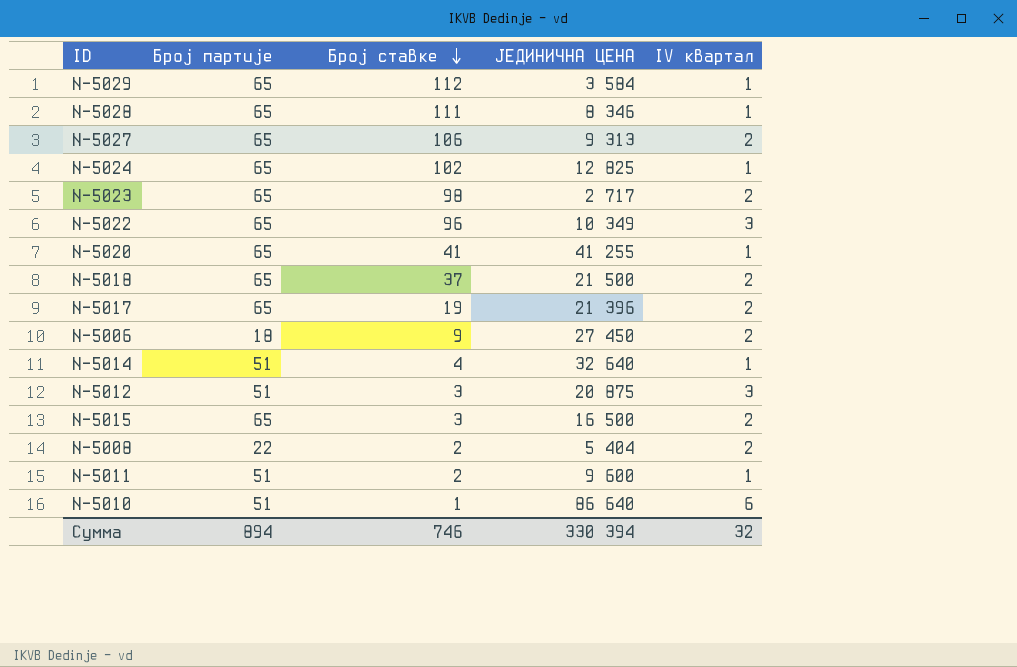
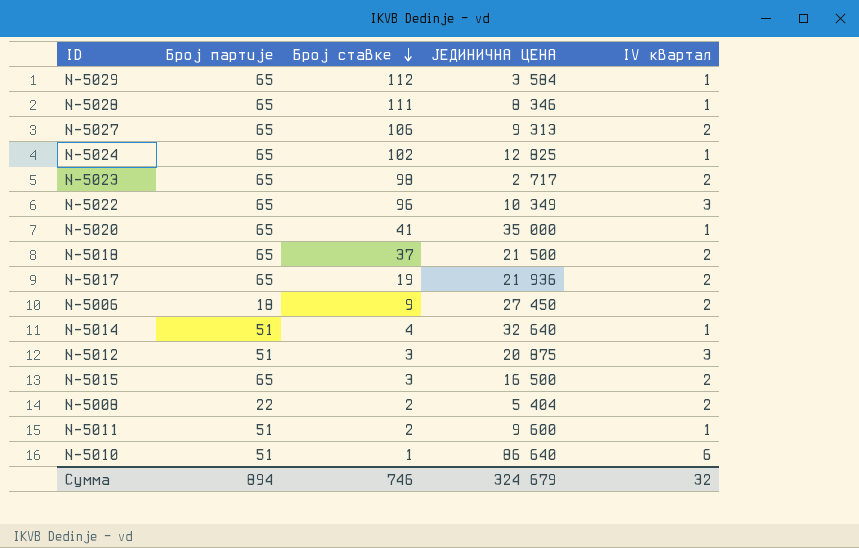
N-5020 | ЈЕДИНИЧНА ЦЕНА: 41 255 -> 35 000
N-5017 | ЈЕДИНИЧНА ЦЕНА: 21 396 -> 21 936
Сумма | ЈЕДИНИЧНА ЦЕНА: 330 394 -> 324 679

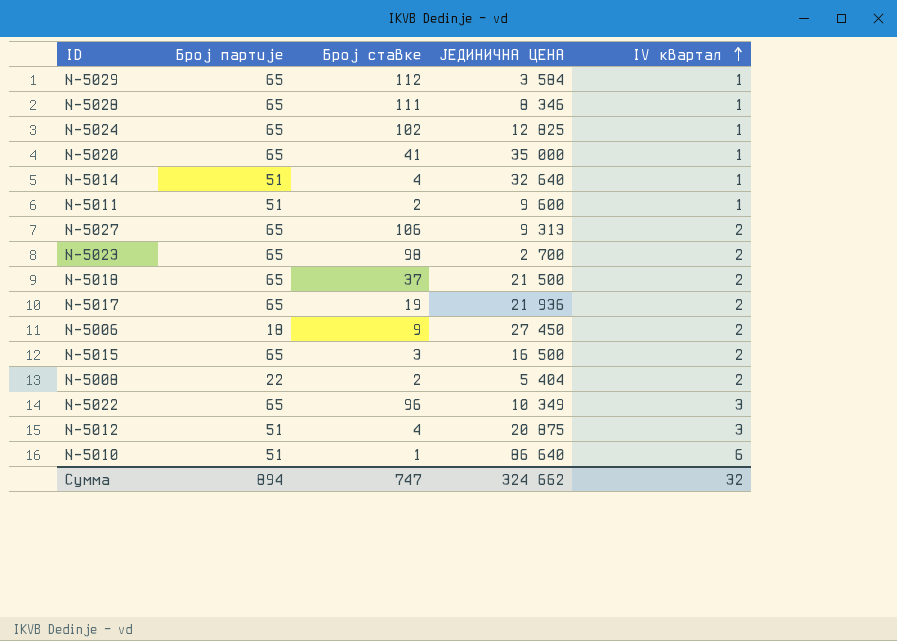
row order: Број ставке descending -> IV квартал ascending
N-5023 | ЈЕДИНИЧНА ЦЕНА: 2 717 -> 2 700
N-5012 | Број ставке: 3 -> 4
Сумма | Број ставке: 746 -> 747
Сумма | ЈЕДИНИЧНА ЦЕНА: 324 679 -> 324 662

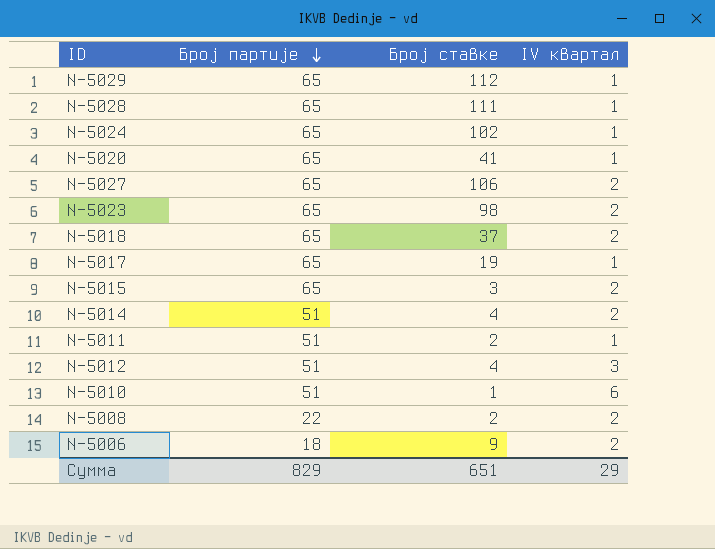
row order: IV квартал ascending -> Број партије descending
column ЈЕДИНИЧНА ЦЕНА | position: 4 -> none
row N-5022: 65 | 96 | 10 349 | 3 -> none
N-5017 | IV квартал: 2 -> 1
N-5014 | IV квартал: 1 -> 2
Сумма | Број партије: 894 -> 829
Сумма | Број ставке: 747 -> 651
Сумма | IV квартал: 32 -> 29

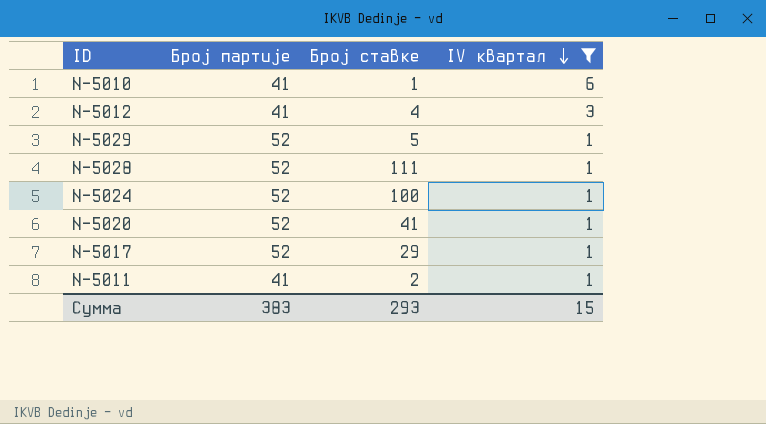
filter: none -> IV квартал != 2
row order: Број партије descending -> IV квартал descending
N-5010 | Број партије: 51 -> 41
N-5012 | Број партије: 51 -> 41
N-5029 | Број партије: 65 -> 52
N-5029 | Број ставке: 112 -> 5
N-5028 | Број партије: 65 -> 52
N-5024 | Број партије: 65 -> 52
N-5024 | Број ставке: 102 -> 100
N-5020 | Број партије: 65 -> 52
N-5017 | Број партије: 65 -> 52
N-5017 | Број ставке: 19 -> 29
N-5011 | Број партије: 51 -> 41
Сумма | Број партије: 829 -> 383
Сумма | Број ставке: 651 -> 293
Сумма | IV квартал: 29 -> 15

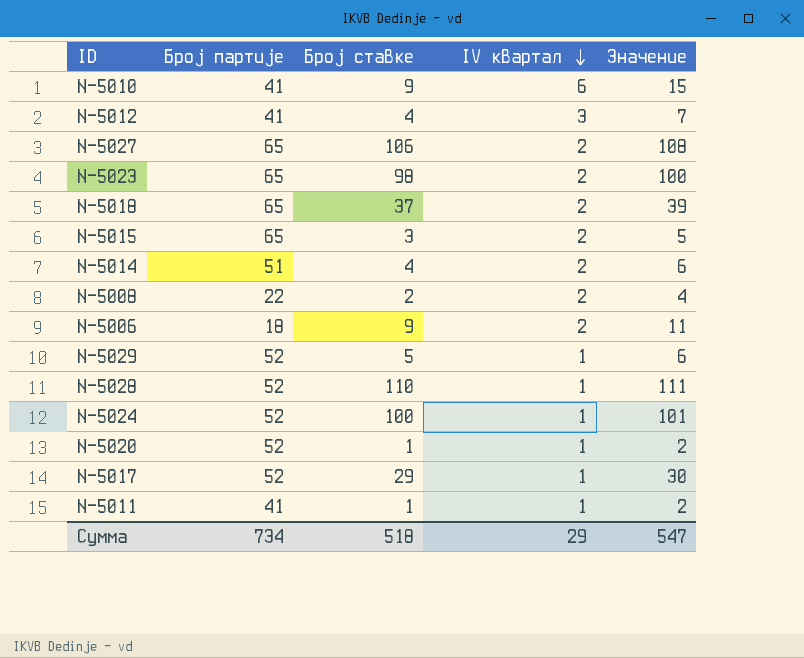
filter: IV квартал != 2 -> none
column Значение | formula: none -> [Број ставке] + [IV квартал]
N-5010 | Број ставке: 1 -> 9
N-5028 | Број ставке: 111 -> 110
N-5020 | Број ставке: 41 -> 1
N-5011 | Број ставке: 2 -> 1
Сумма | Број партије: 383 -> 734
Сумма | Број ставке: 293 -> 518
Сумма | IV квартал: 15 -> 29

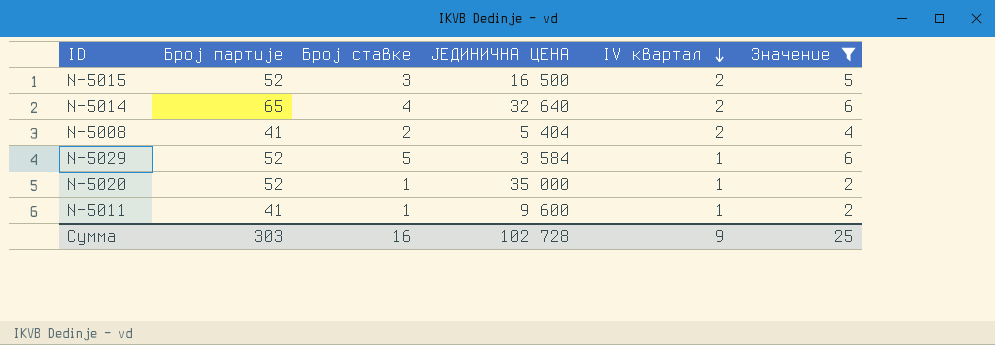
filter: none -> Значение <= 6
column ЈЕДИНИЧНА ЦЕНА | position: none -> 4
N-5015 | Број партије: 65 -> 52
N-5014 | Број партије: 51 -> 65
N-5008 | Број партије: 22 -> 41
Сумма | Број партије: 734 -> 303
Сумма | Број ставке: 518 -> 16
Сумма | IV квартал: 29 -> 9
Сумма | Значение: 547 -> 25

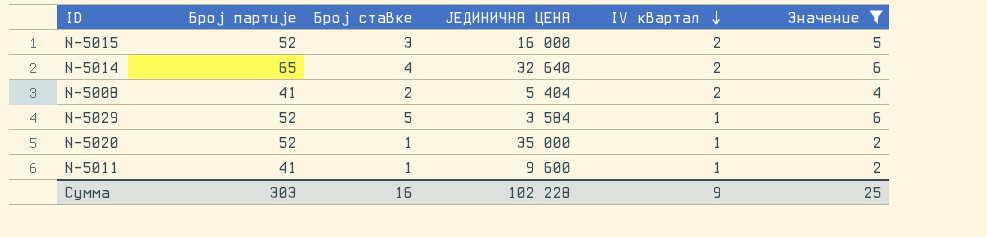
N-5015 | ЈЕДИНИЧНА ЦЕНА: 16 500 -> 16 000
Сумма | ЈЕДИНИЧНА ЦЕНА: 102 728 -> 102 228

